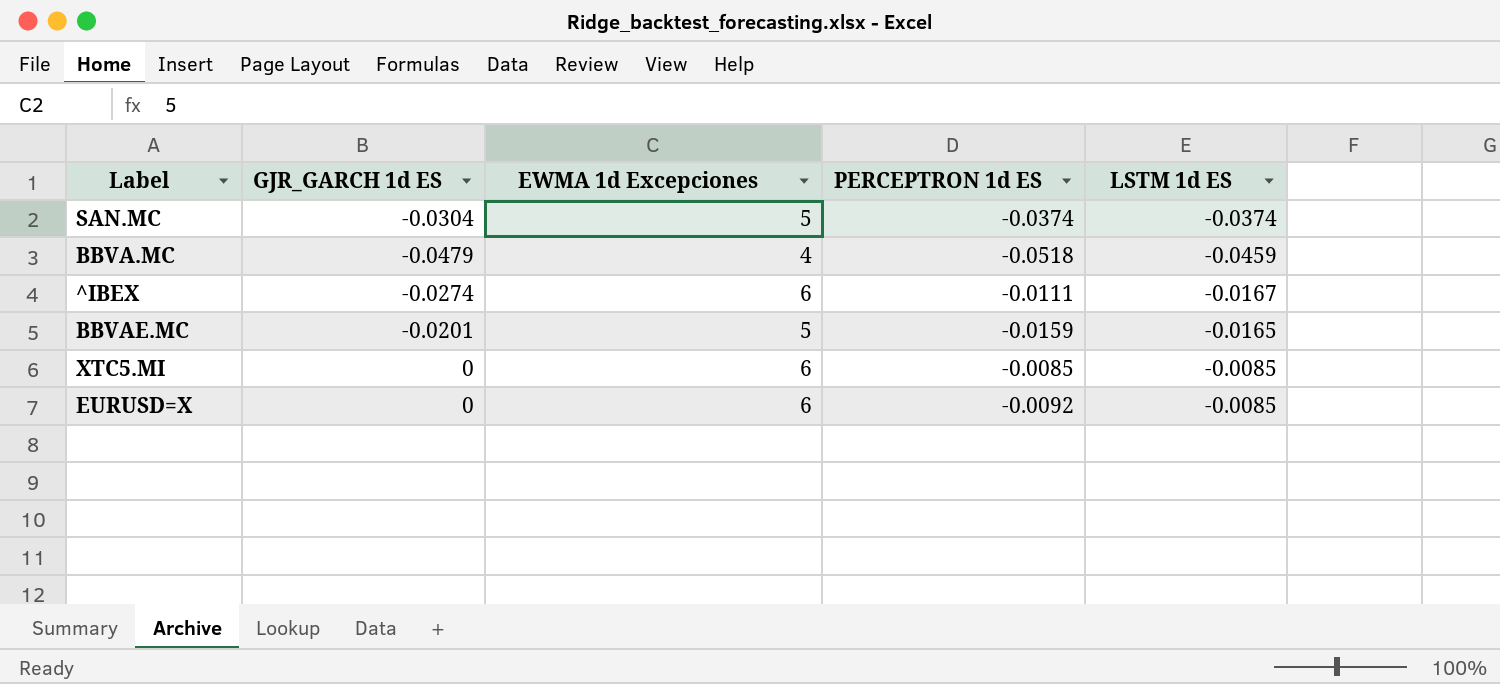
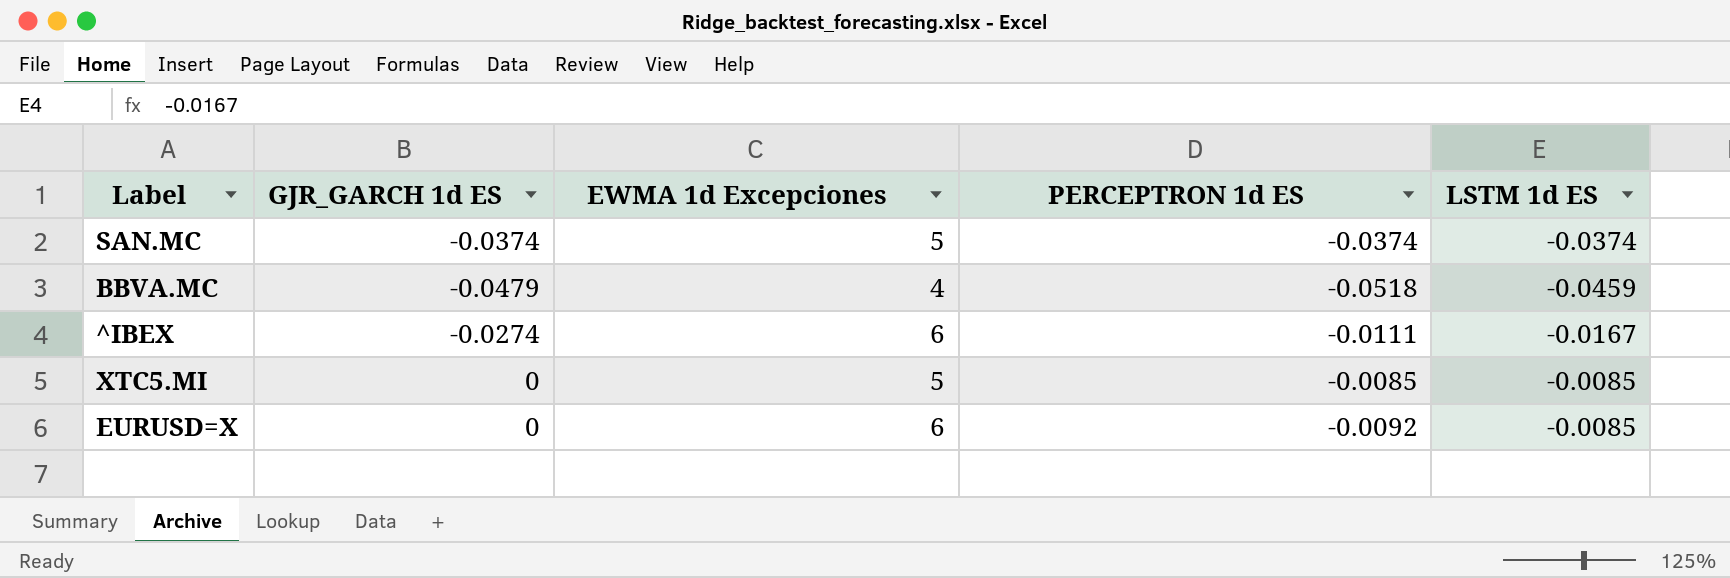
row BBVAE.MC: -0.0201 | 5 | -0.0159 | -0.0165 -> none
SAN.MC | GJR_GARCH 1d ES: -0.0304 -> -0.0374
XTC5.MI | EWMA 1d Excepciones: 6 -> 5

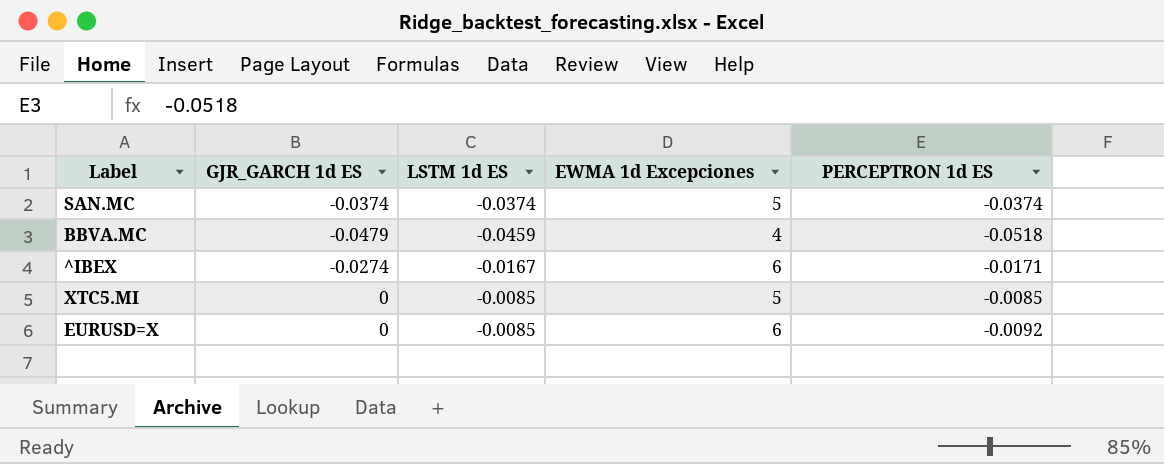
column LSTM 1d ES | position: 5 -> 3
^IBEX | PERCEPTRON 1d ES: -0.0111 -> -0.0171

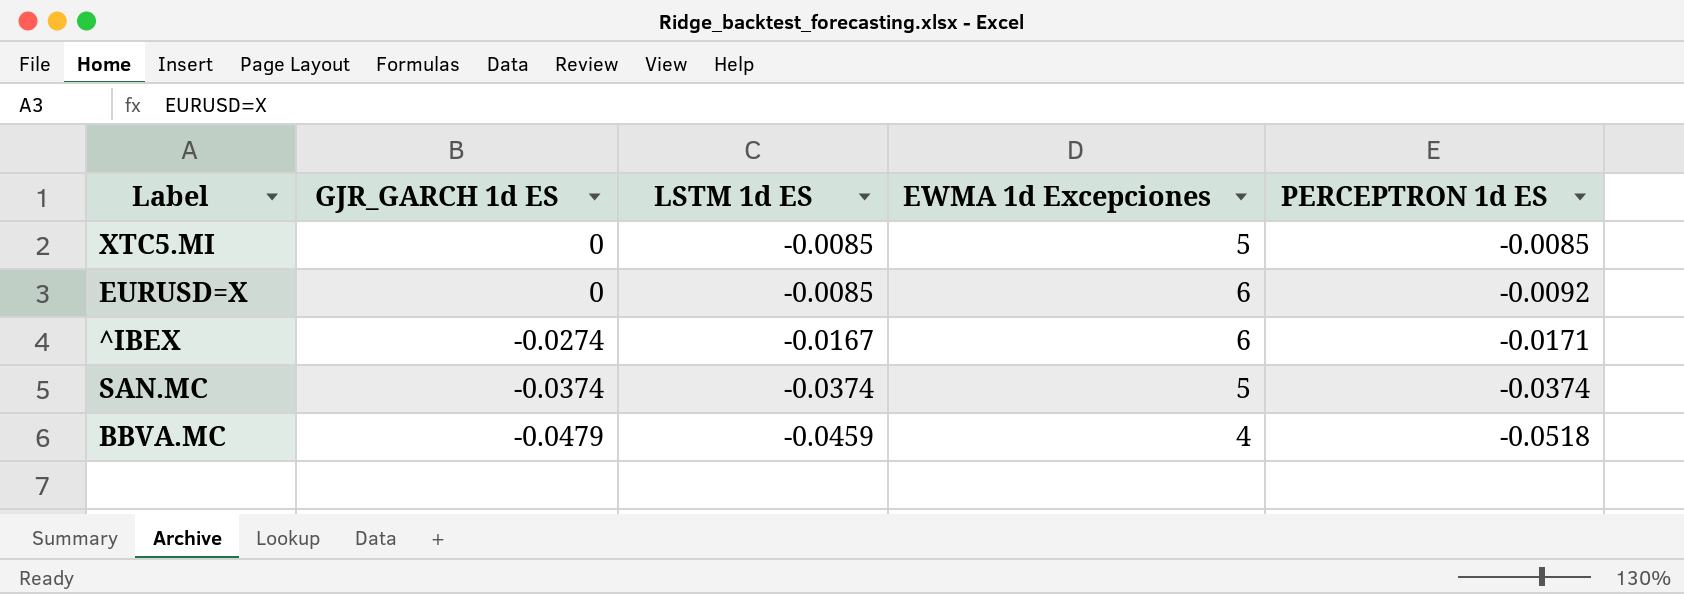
row order: none -> GJR_GARCH 1d ES descending

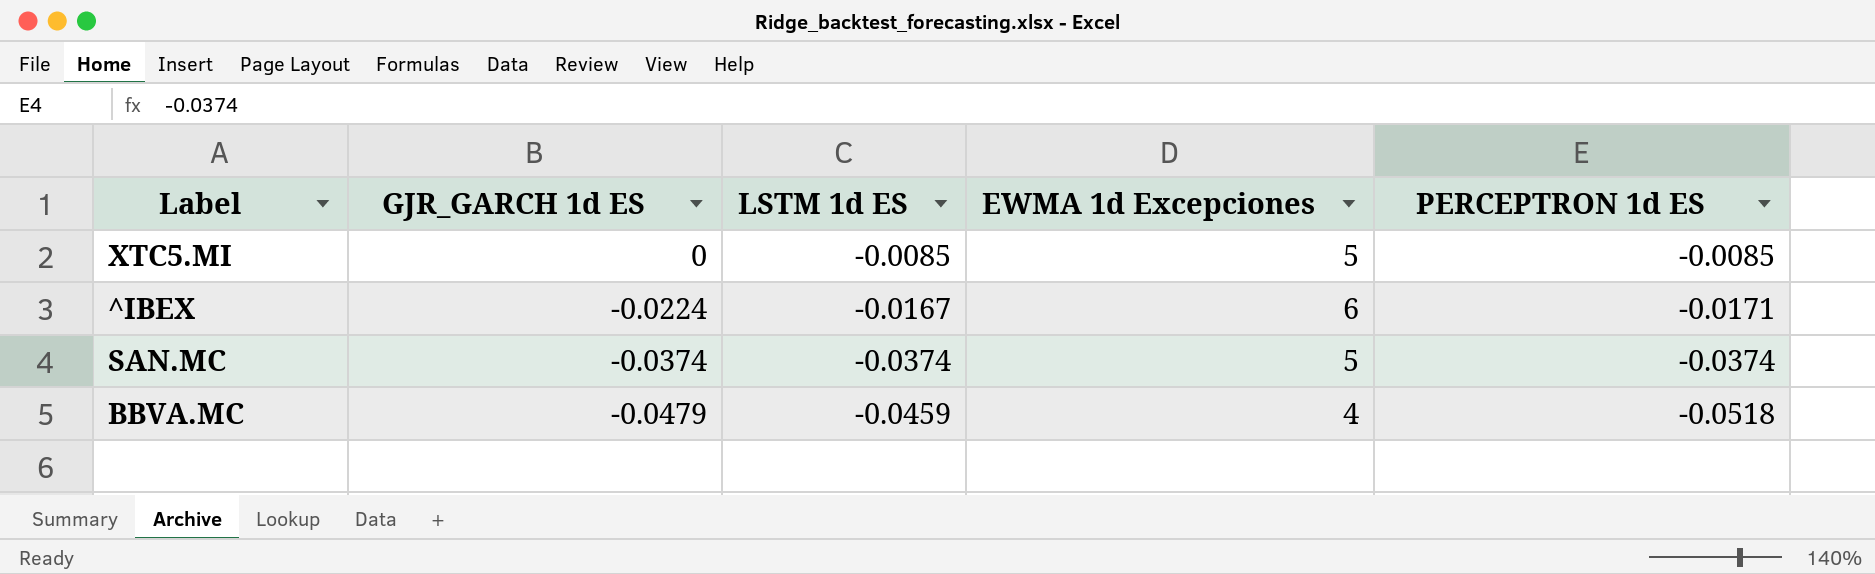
row EURUSD=X: 0 | -0.0085 | 6 | -0.0092 -> none
^IBEX | GJR_GARCH 1d ES: -0.0274 -> -0.0224

